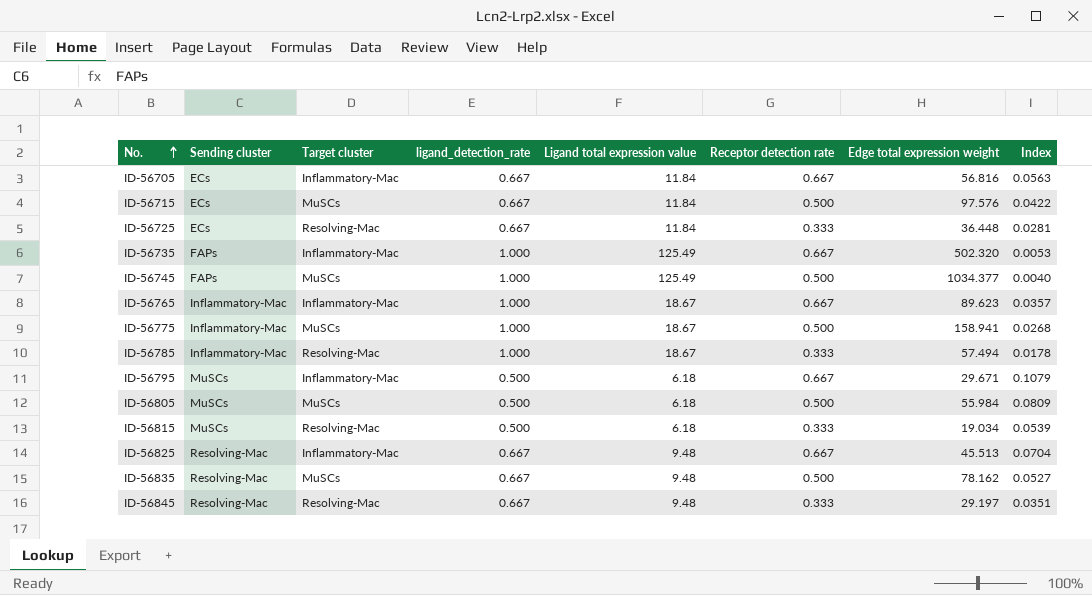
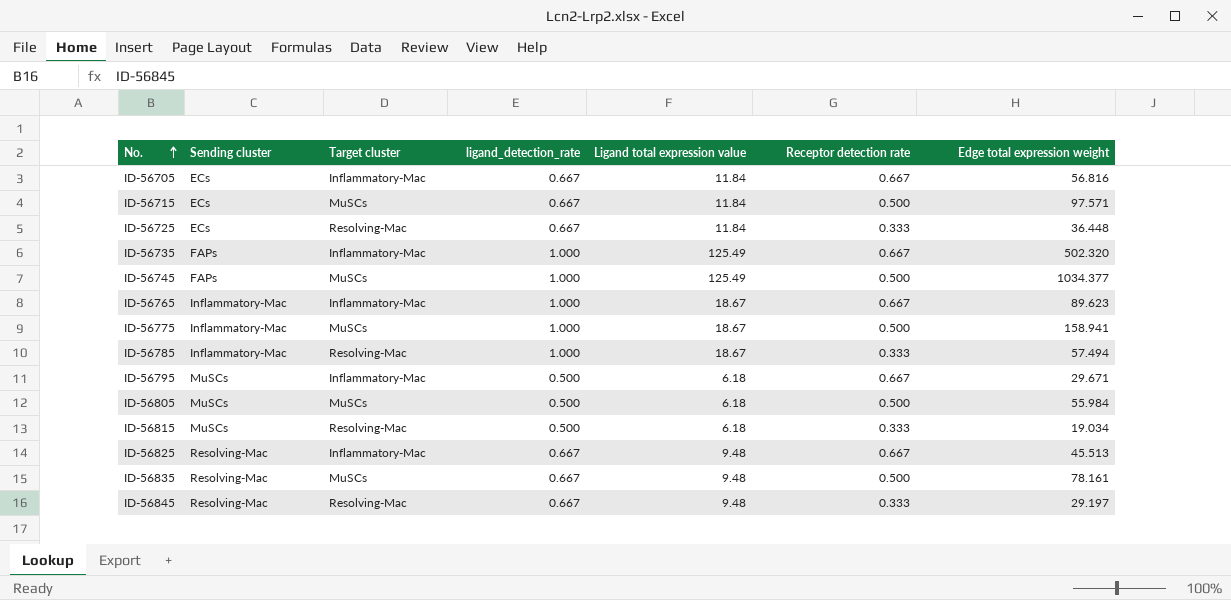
column Index | formula: [Receptor detection rate] / [Ligand total expression value] -> none
ID-56715 | Edge total expression weight: 97.576 -> 97.571
ID-56835 | Edge total expression weight: 78.162 -> 78.161

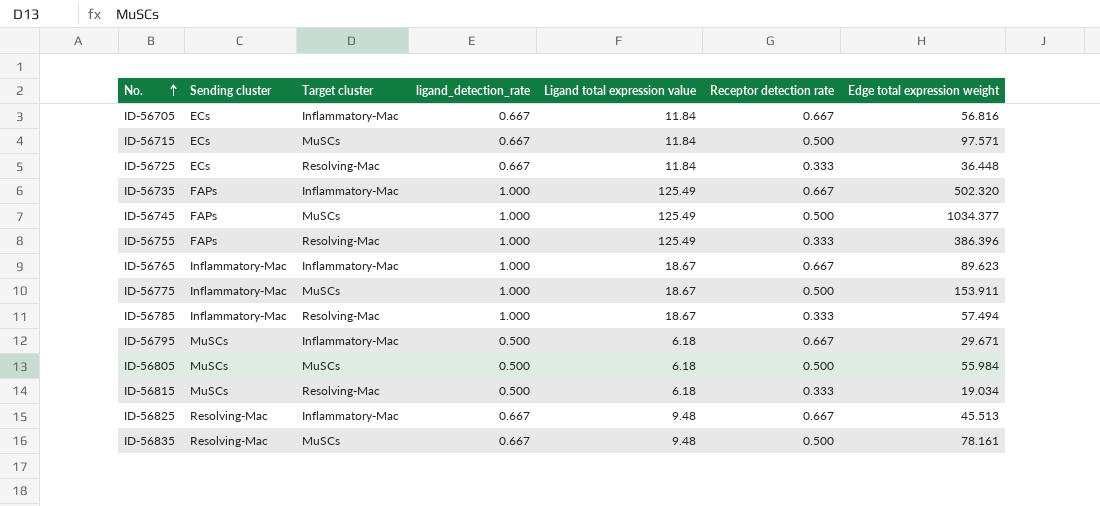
row ID-56845: Resolving-Mac | Resolving-Mac | 0.667 | 9.48 | 0.333 | 29.197 -> none
row ID-56755: none -> FAPs | Resolving-Mac | 1.000 | 125.49 | 0.333 | 386.396
ID-56775 | Edge total expression weight: 158.941 -> 153.911

